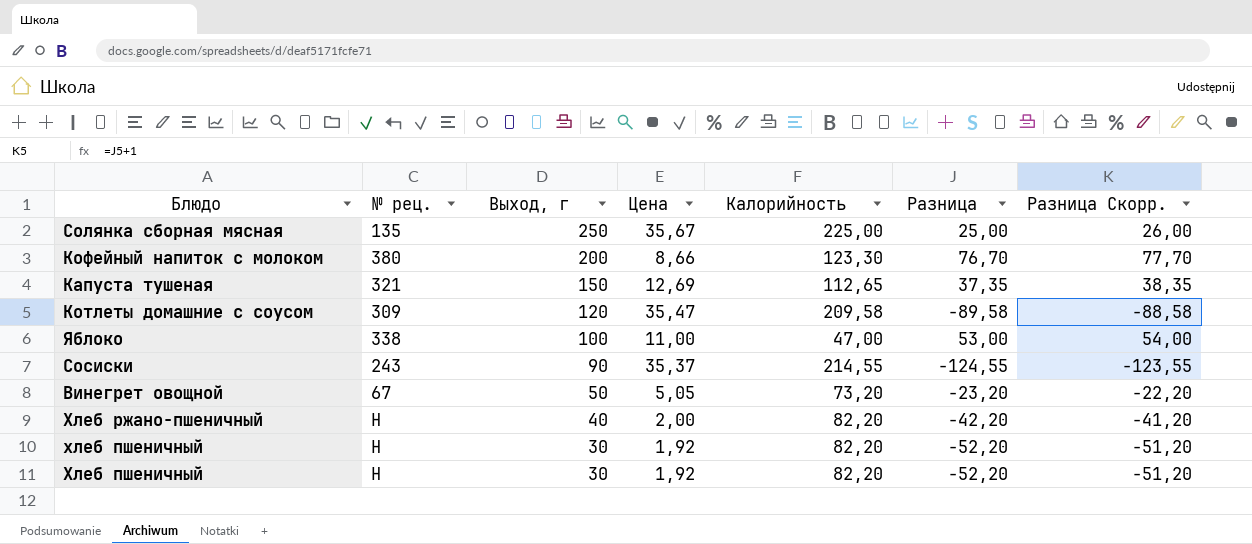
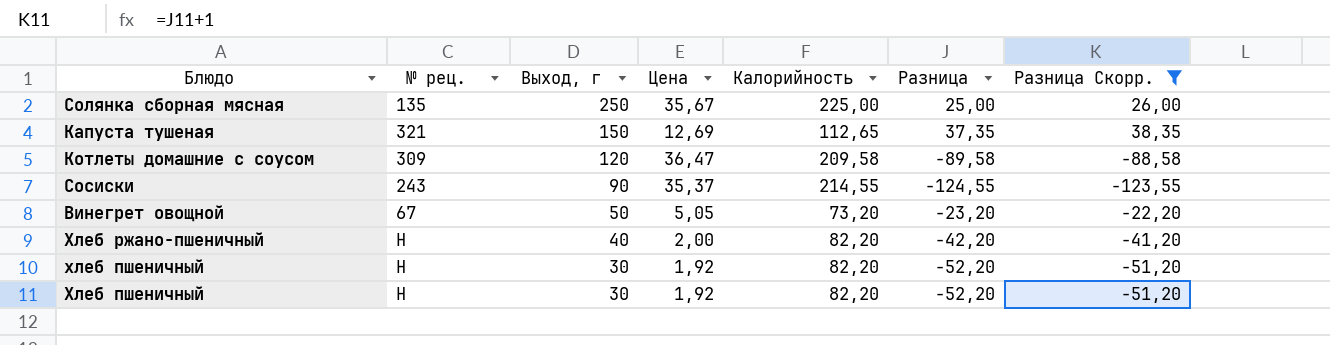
filter: none -> Разница Скорр. <= 38,35
Котлеты домашние с соусом | Цена: 35,47 -> 36,47

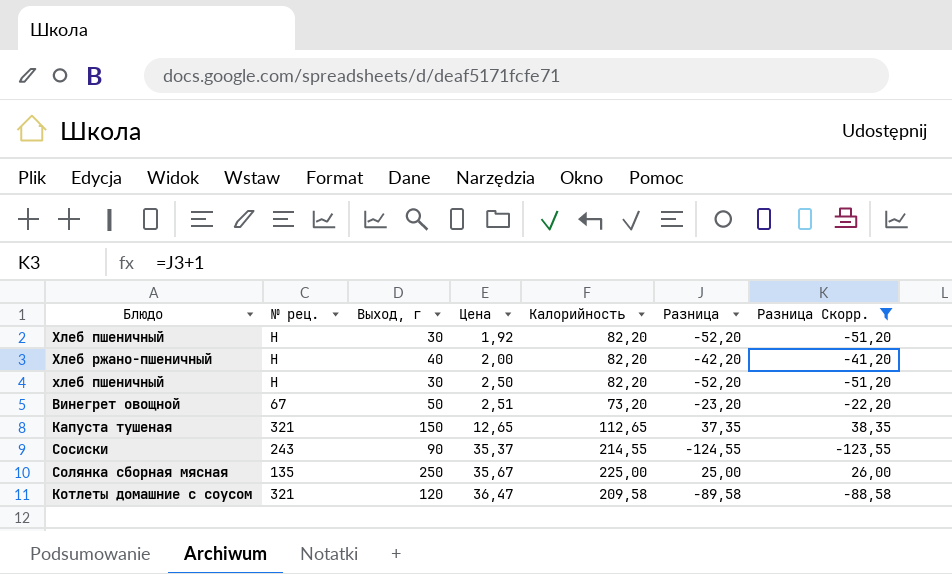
row order: Выход, г descending -> Цена ascending
хлеб пшеничный | Цена: 1,92 -> 2,50
Винегрет овощной | Цена: 5,05 -> 2,51
Капуста тушеная | Цена: 12,69 -> 12,65
Котлеты домашние с соусом | № рец.: 309 -> 321

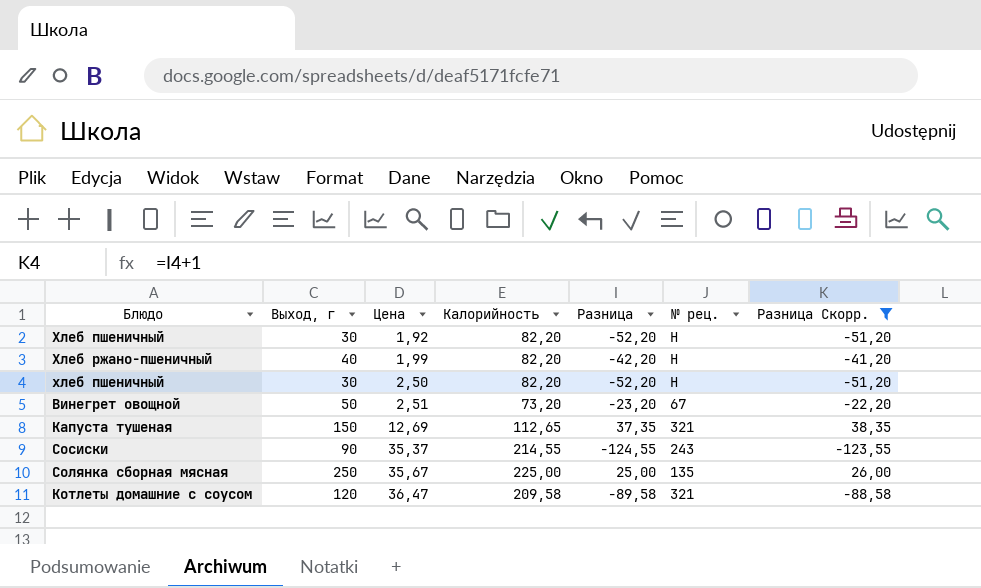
column № рец. | position: 2 -> 6
Хлеб ржано-пшеничный | Цена: 2,00 -> 1,99
Капуста тушеная | Цена: 12,65 -> 12,69

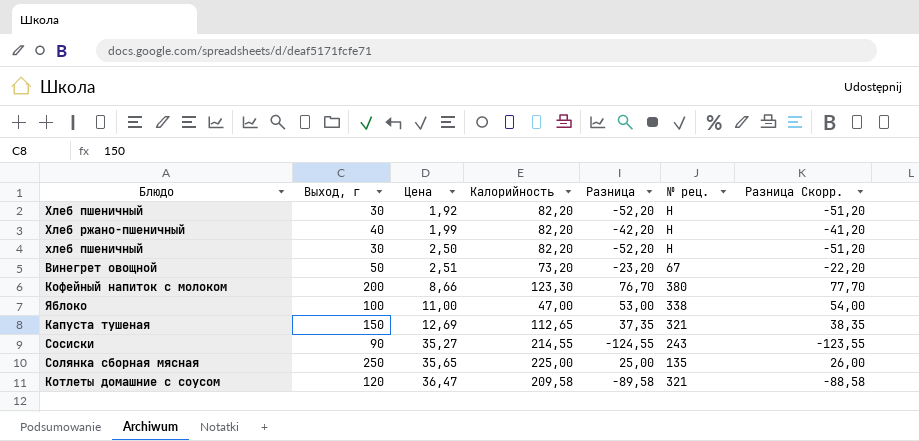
filter: Разница Скорр. <= 38,35 -> none
Сосиски | Цена: 35,37 -> 35,27
Солянка сборная мясная | Цена: 35,67 -> 35,65

